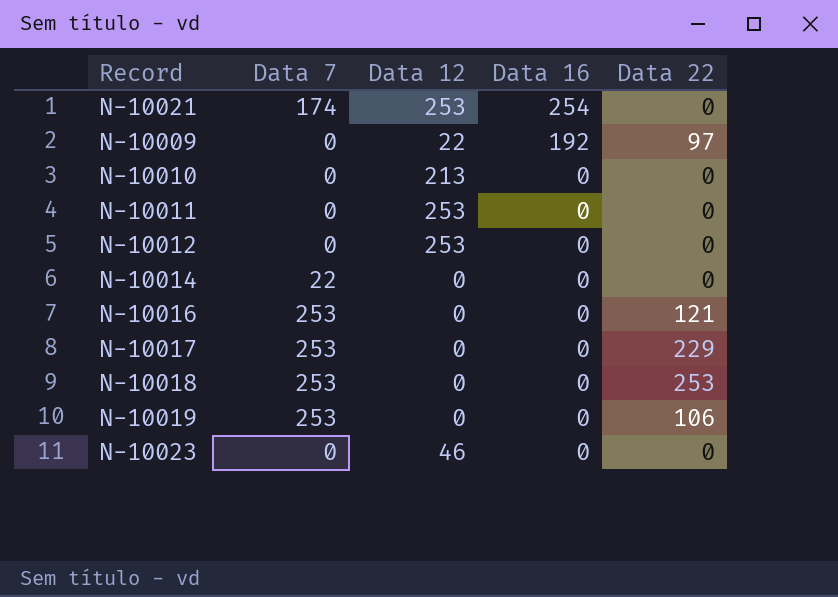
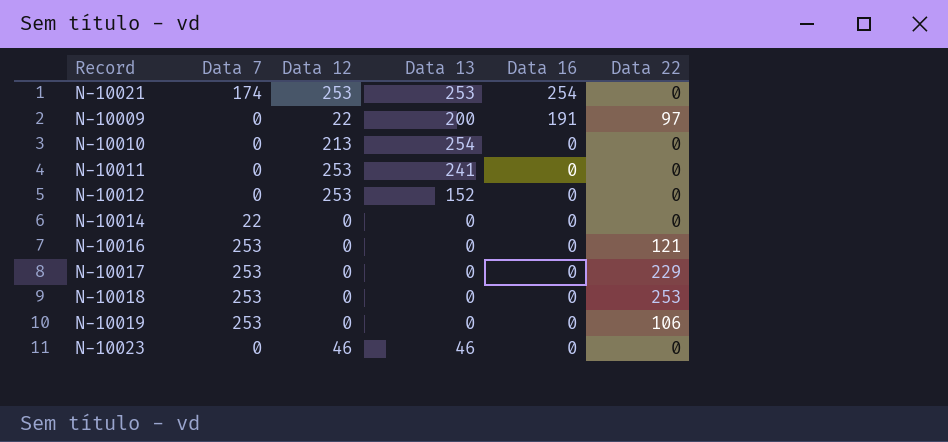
column Data 13 | position: none -> 4
N-10009 | Data 16: 192 -> 191

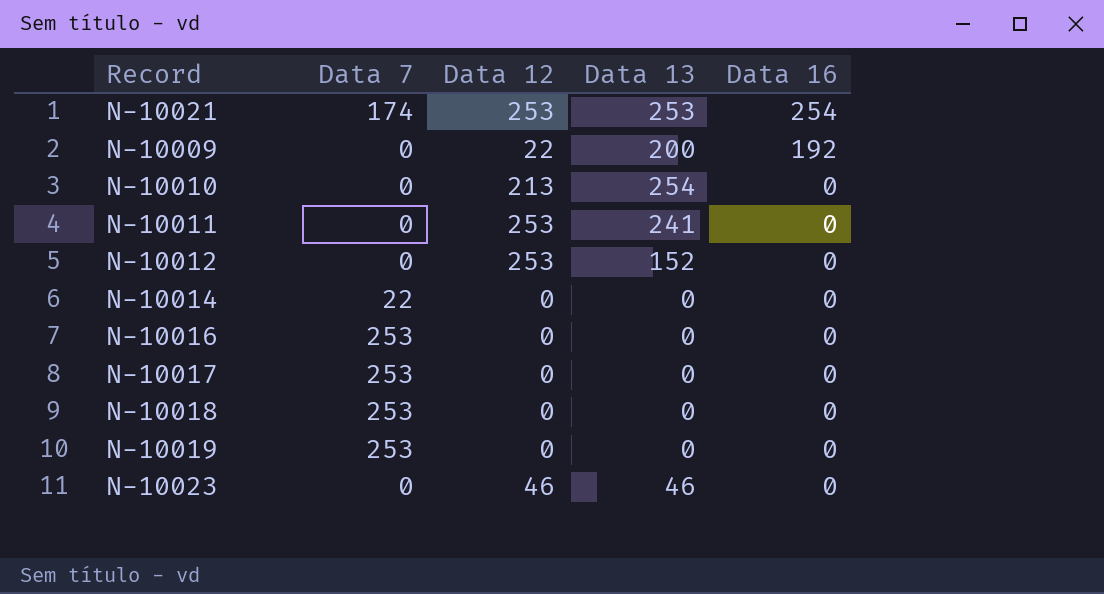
column Data 22 | position: 6 -> none
N-10009 | Data 16: 191 -> 192

